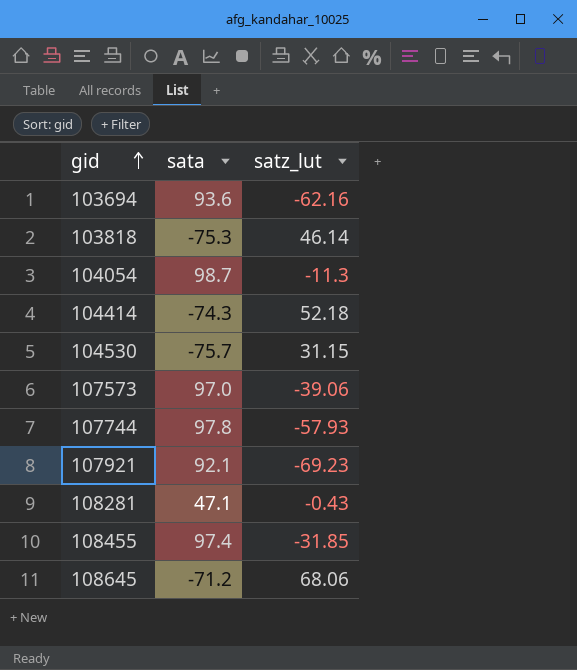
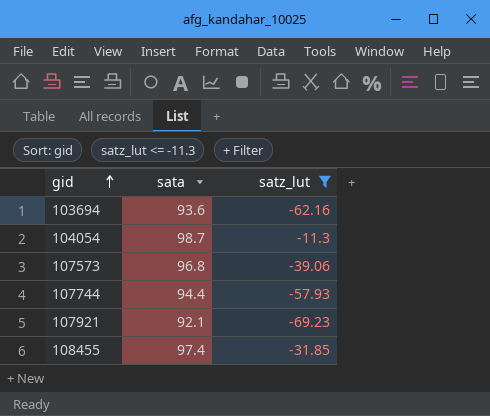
filter: none -> satz_lut <= -11.3
107573 | sata: 97.0 -> 96.8
107744 | sata: 97.8 -> 94.4

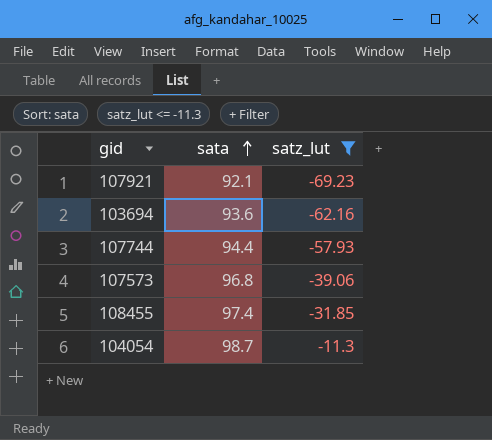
row order: gid ascending -> sata ascending

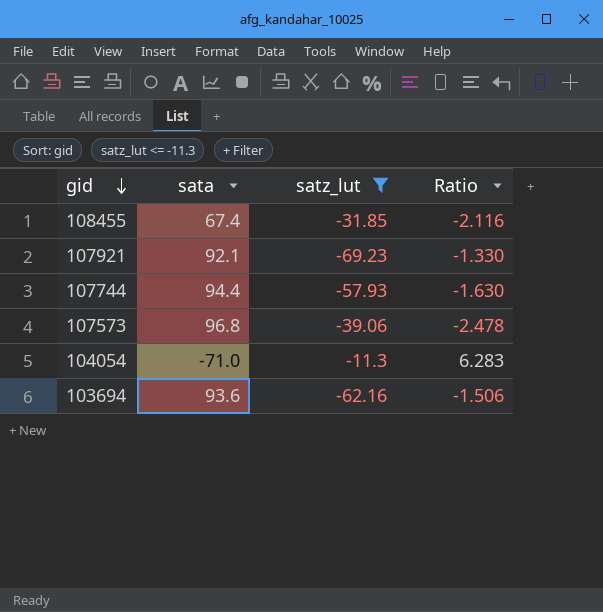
row order: sata ascending -> gid descending
column Ratio | formula: none -> [sata] / [satz_lut]
108455 | sata: 97.4 -> 67.4
104054 | sata: 98.7 -> -71.0

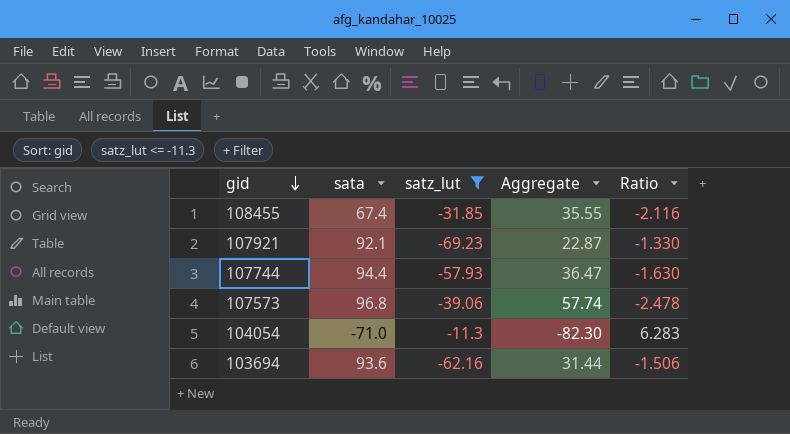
column Aggregate | formula: none -> [sata] + [satz_lut]

